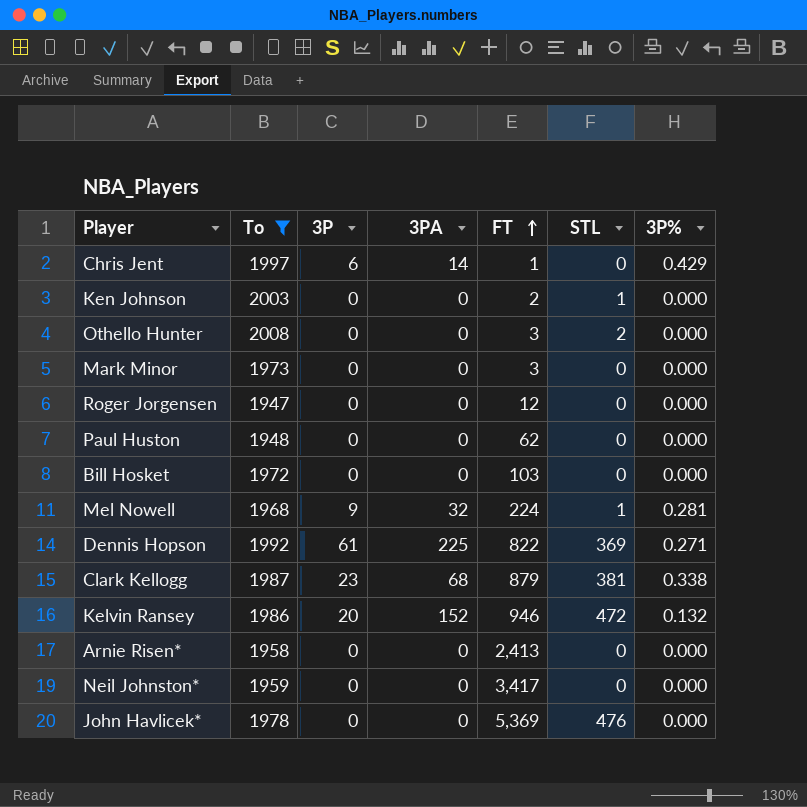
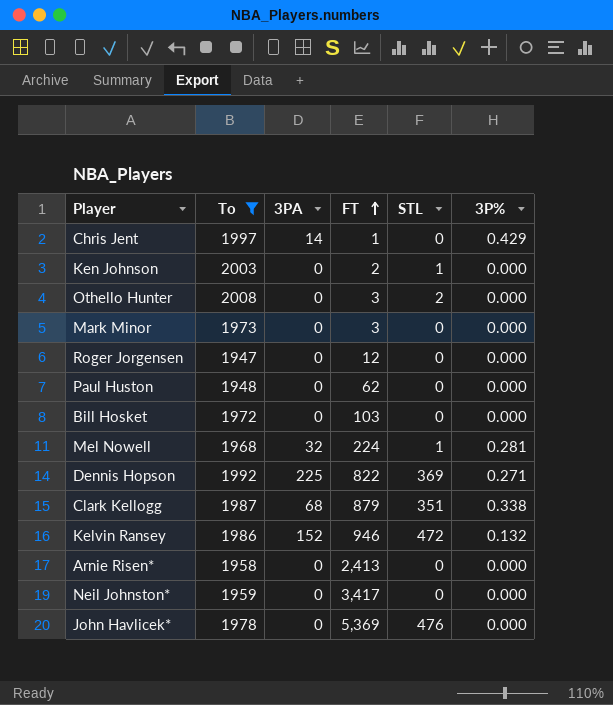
column 3P | position: 3 -> none
Clark Kellogg | STL: 381 -> 351

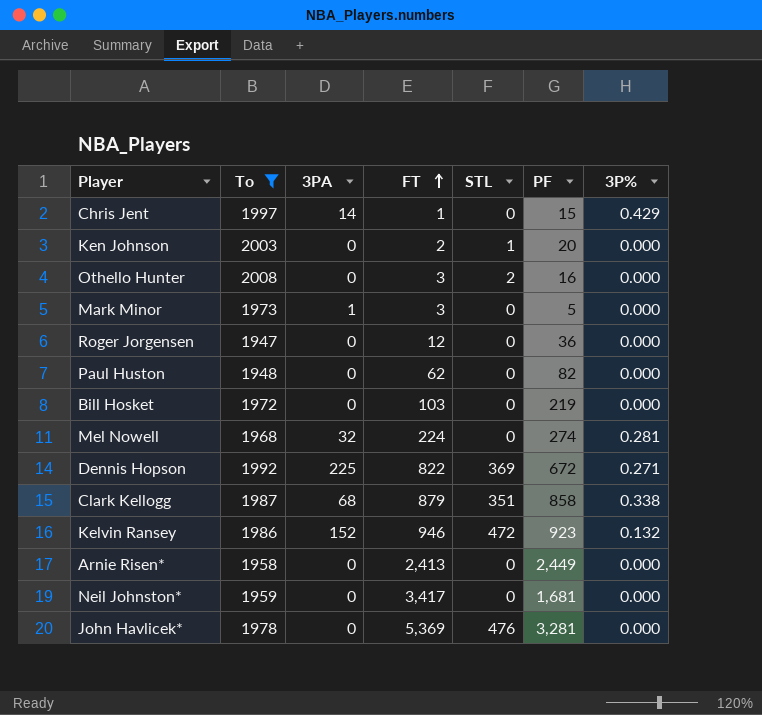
column PF | position: none -> 6
Mark Minor | 3PA: 0 -> 1
Mel Nowell | STL: 1 -> 0

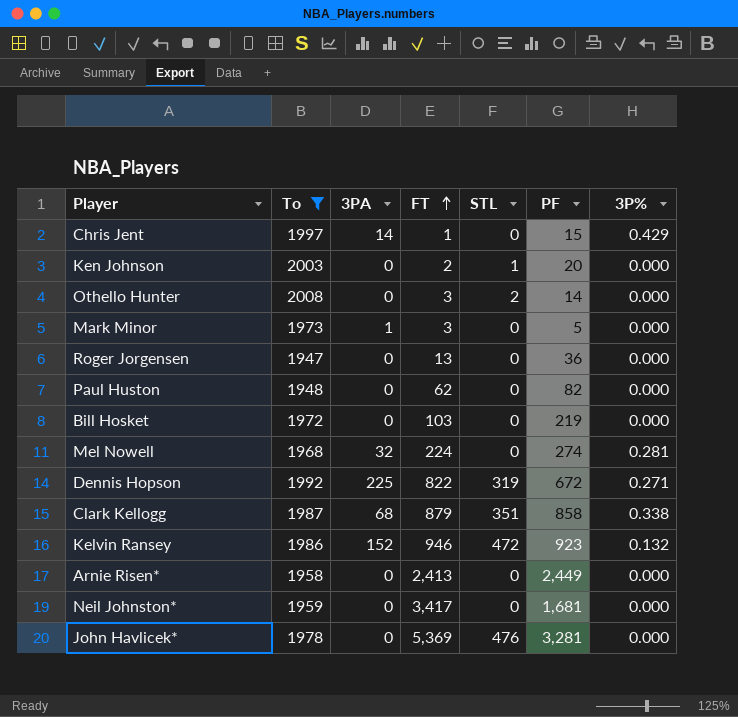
Othello Hunter | PF: 16 -> 14
Roger Jorgensen | FT: 12 -> 13
Dennis Hopson | STL: 369 -> 319

